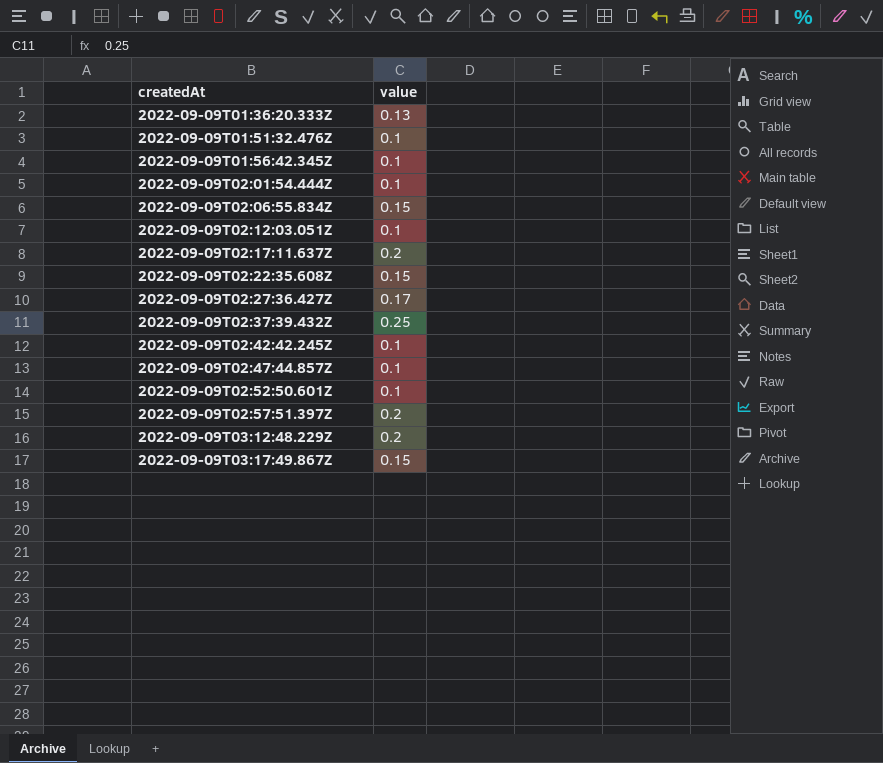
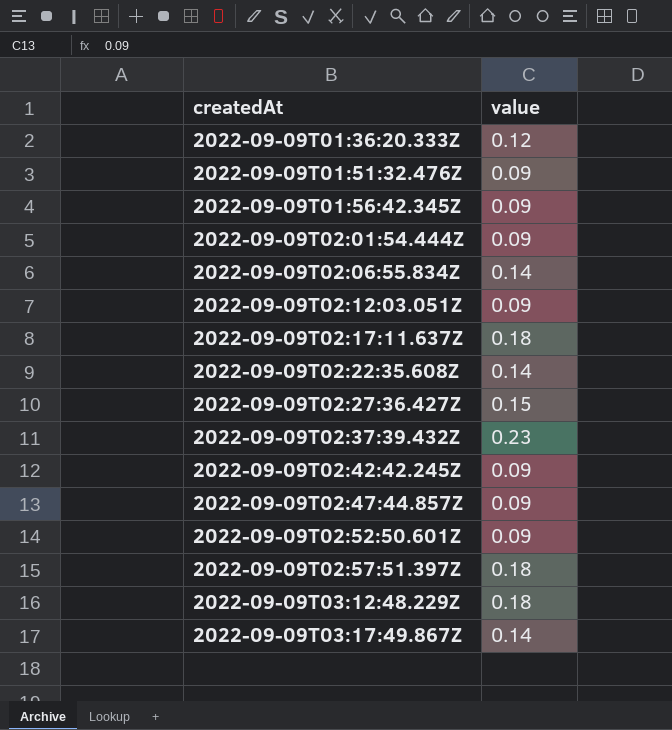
2022-09-09T01:36:20.333Z | value: 0.13 -> 0.12
2022-09-09T01:51:32.476Z | value: 0.1 -> 0.09
2022-09-09T01:56:42.345Z | value: 0.1 -> 0.09
2022-09-09T02:01:54.444Z | value: 0.1 -> 0.09
2022-09-09T02:06:55.834Z | value: 0.15 -> 0.14
2022-09-09T02:12:03.051Z | value: 0.1 -> 0.09
2022-09-09T02:17:11.637Z | value: 0.2 -> 0.18
2022-09-09T02:22:35.608Z | value: 0.15 -> 0.14
2022-09-09T02:27:36.427Z | value: 0.17 -> 0.15
2022-09-09T02:37:39.432Z | value: 0.25 -> 0.23
2022-09-09T02:42:42.245Z | value: 0.1 -> 0.09
2022-09-09T02:47:44.857Z | value: 0.1 -> 0.09
2022-09-09T02:52:50.601Z | value: 0.1 -> 0.09
2022-09-09T02:57:51.397Z | value: 0.2 -> 0.18
2022-09-09T03:12:48.229Z | value: 0.2 -> 0.18
2022-09-09T03:17:49.867Z | value: 0.15 -> 0.14

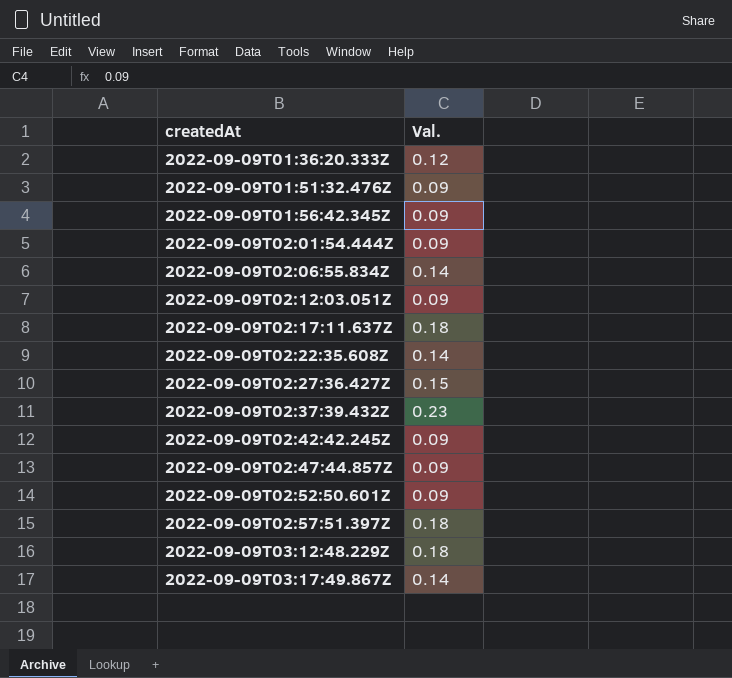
column name: value -> Val.

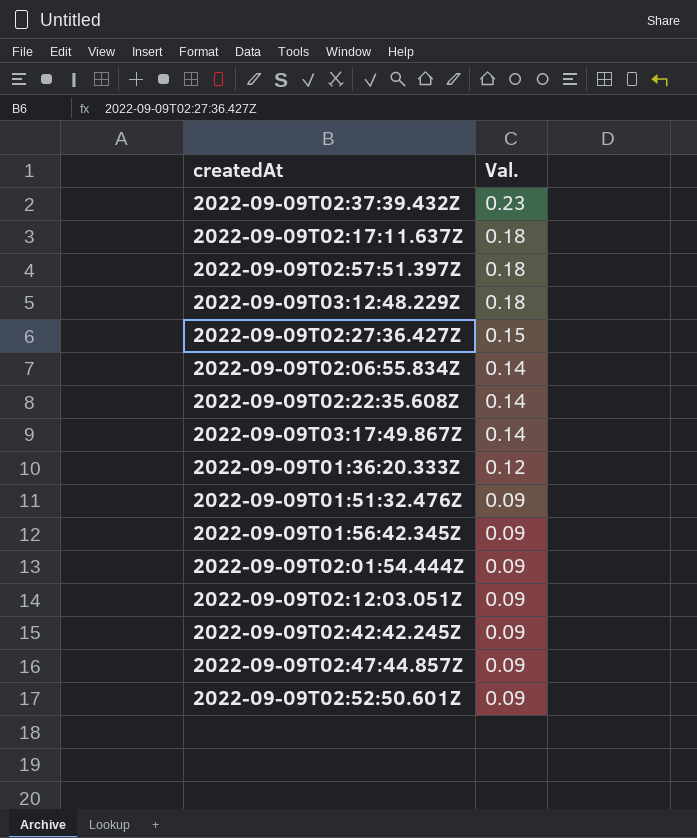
row order: createdAt ascending -> Val. descending

